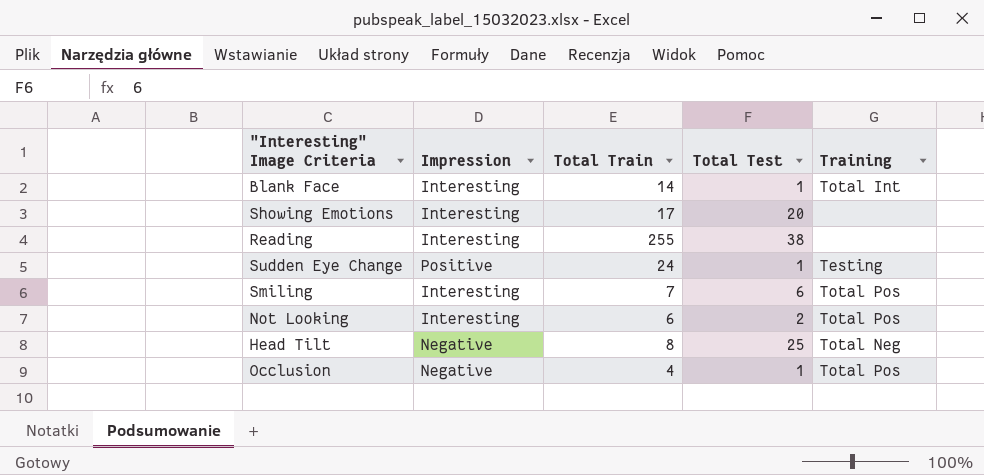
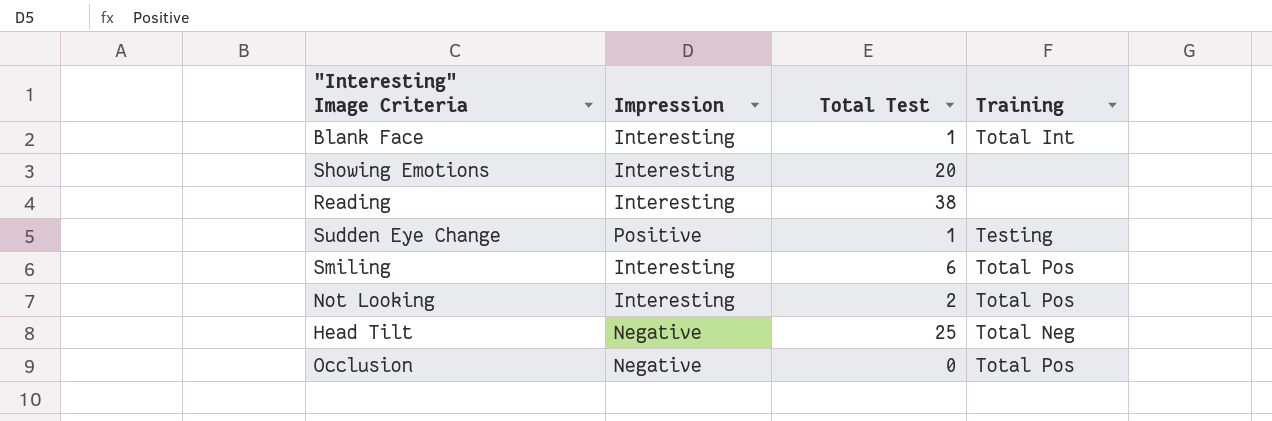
column Total Train | position: 3 -> none
Occlusion | Total Test: 1 -> 0

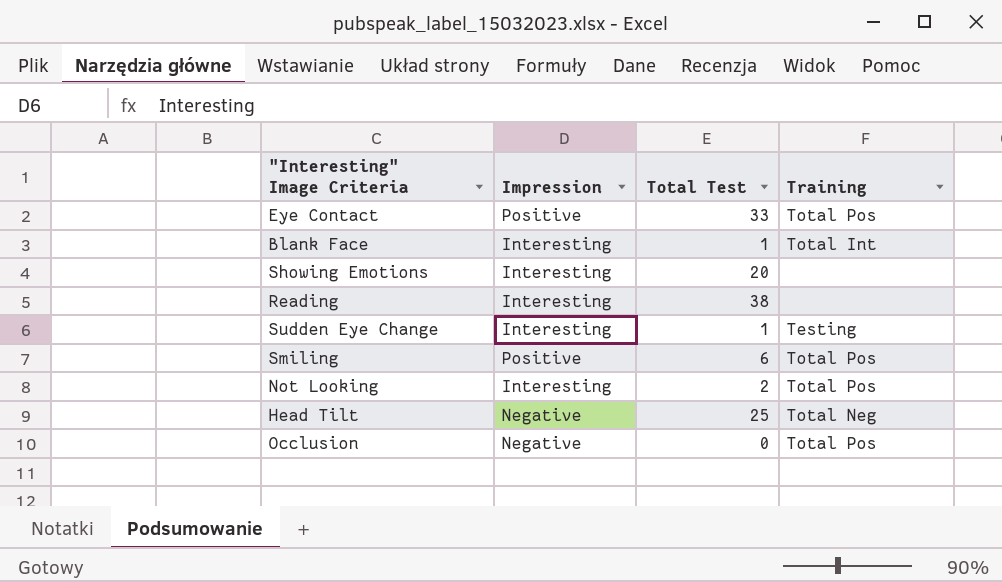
row Eye Contact: none -> Positive | 33 | Total Pos
Sudden Eye Change | Impression: Positive -> Interesting
Smiling | Impression: Interesting -> Positive

